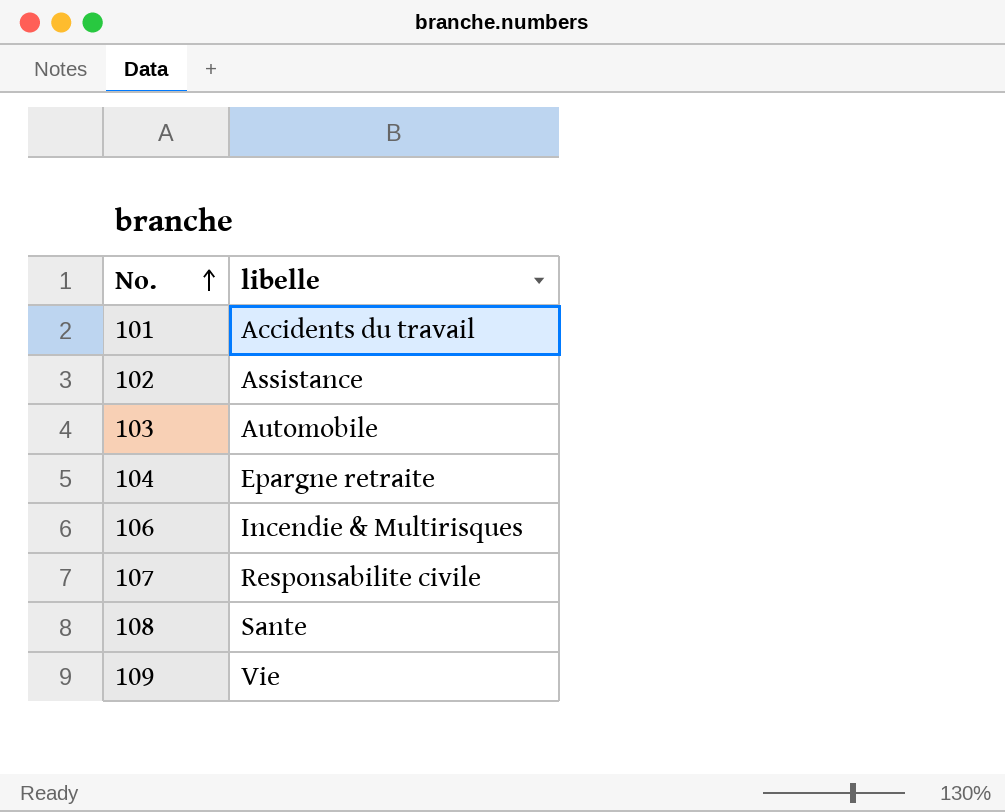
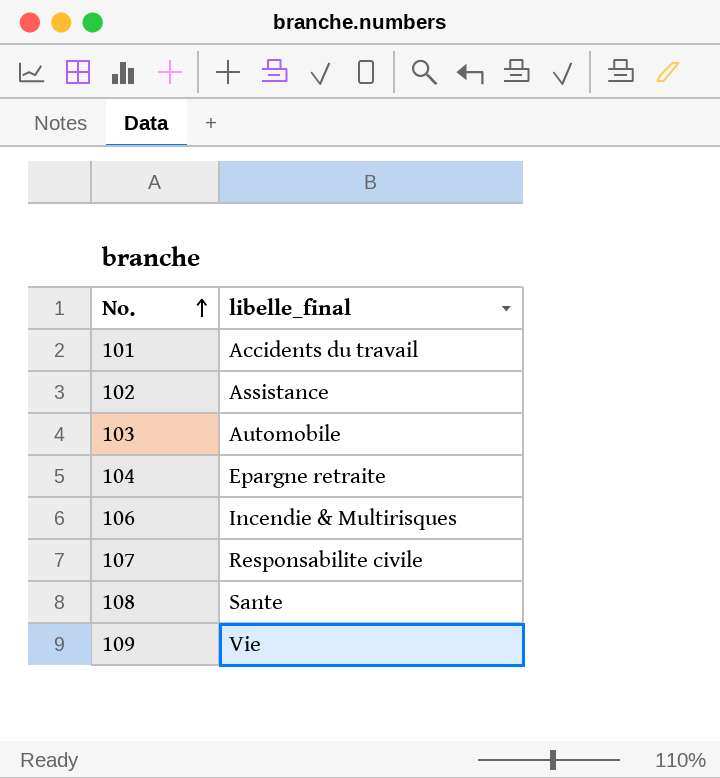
column name: libelle -> libelle_final

